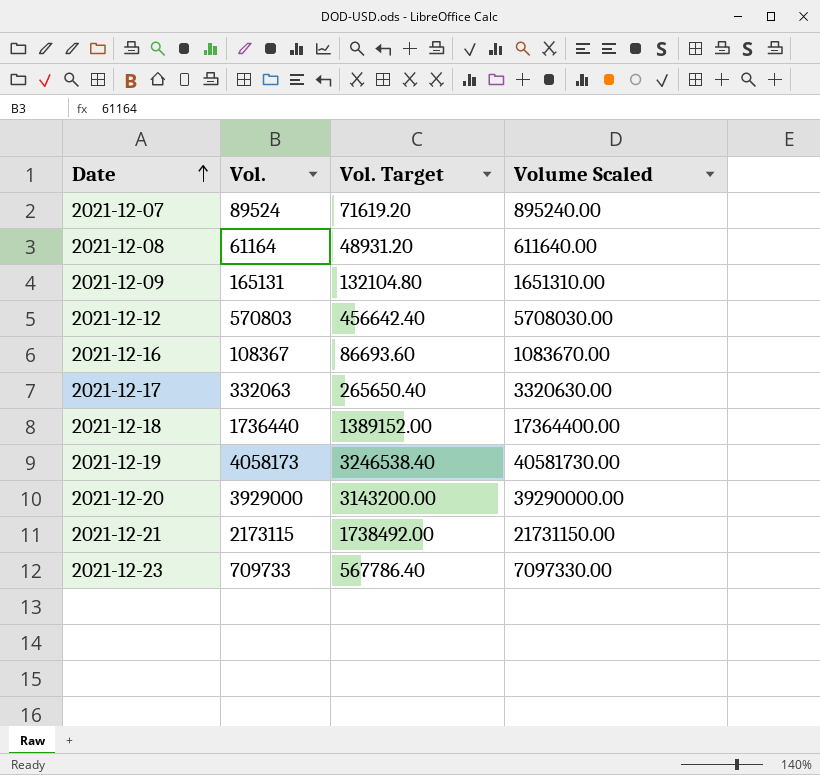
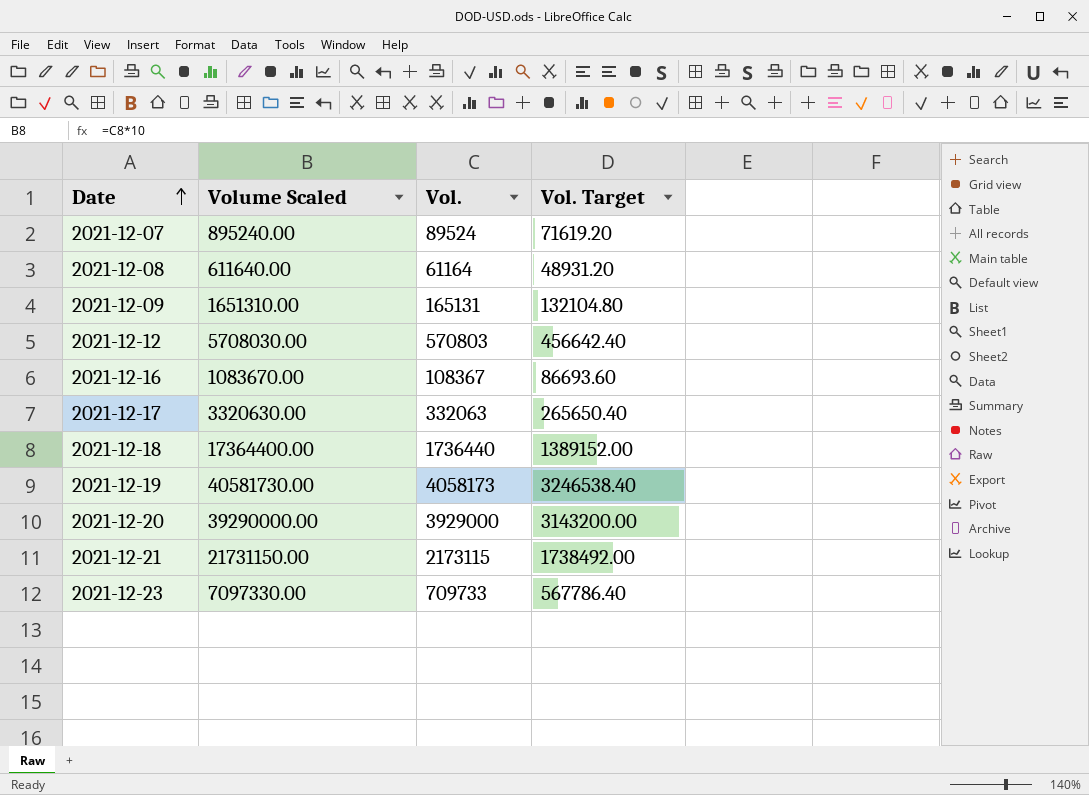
column Volume Scaled | position: 4 -> 2

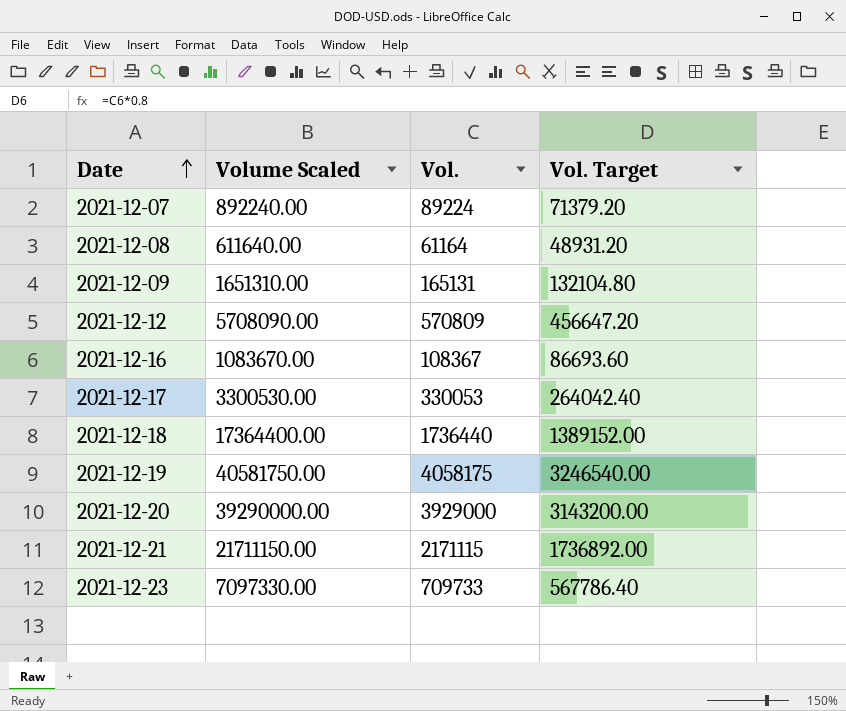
2021-12-07 | Volume Scaled: 895240.00 -> 892240.00
2021-12-07 | Vol.: 89524 -> 89224
2021-12-07 | Vol. Target: 71619.20 -> 71379.20
2021-12-12 | Volume Scaled: 5708030.00 -> 5708090.00
2021-12-12 | Vol.: 570803 -> 570809
2021-12-12 | Vol. Target: 456642.40 -> 456647.20
2021-12-17 | Volume Scaled: 3320630.00 -> 3300530.00
2021-12-17 | Vol.: 332063 -> 330053
2021-12-17 | Vol. Target: 265650.40 -> 264042.40
2021-12-19 | Volume Scaled: 40581730.00 -> 40581750.00
2021-12-19 | Vol.: 4058173 -> 4058175
2021-12-19 | Vol. Target: 3246538.40 -> 3246540.00
2021-12-21 | Volume Scaled: 21731150.00 -> 21711150.00
2021-12-21 | Vol.: 2173115 -> 2171115
2021-12-21 | Vol. Target: 1738492.00 -> 1736892.00

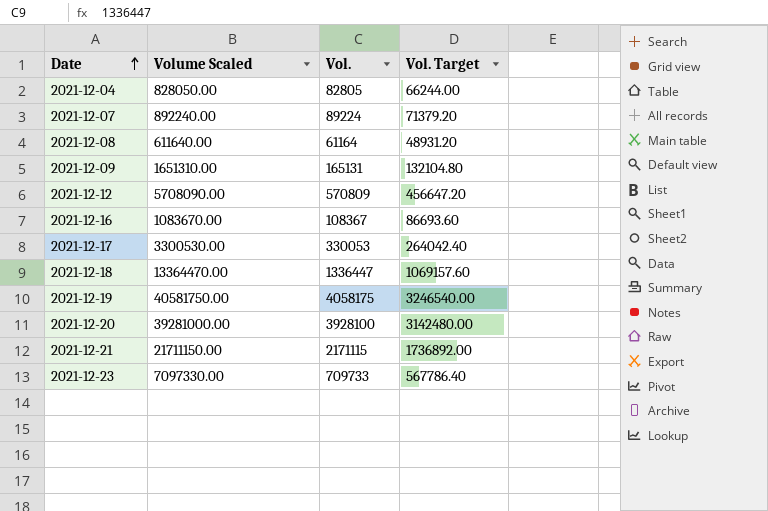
row 2021-12-04: none -> 828050.00 | 82805 | 66244.00
2021-12-18 | Volume Scaled: 17364400.00 -> 13364470.00
2021-12-18 | Vol.: 1736440 -> 1336447
2021-12-18 | Vol. Target: 1389152.00 -> 1069157.60
2021-12-20 | Volume Scaled: 39290000.00 -> 39281000.00
2021-12-20 | Vol.: 3929000 -> 3928100
2021-12-20 | Vol. Target: 3143200.00 -> 3142480.00

